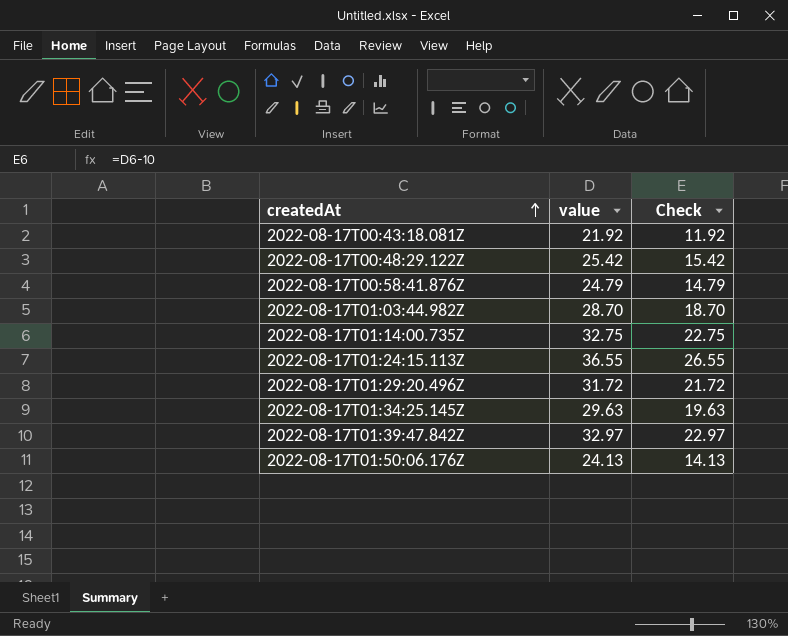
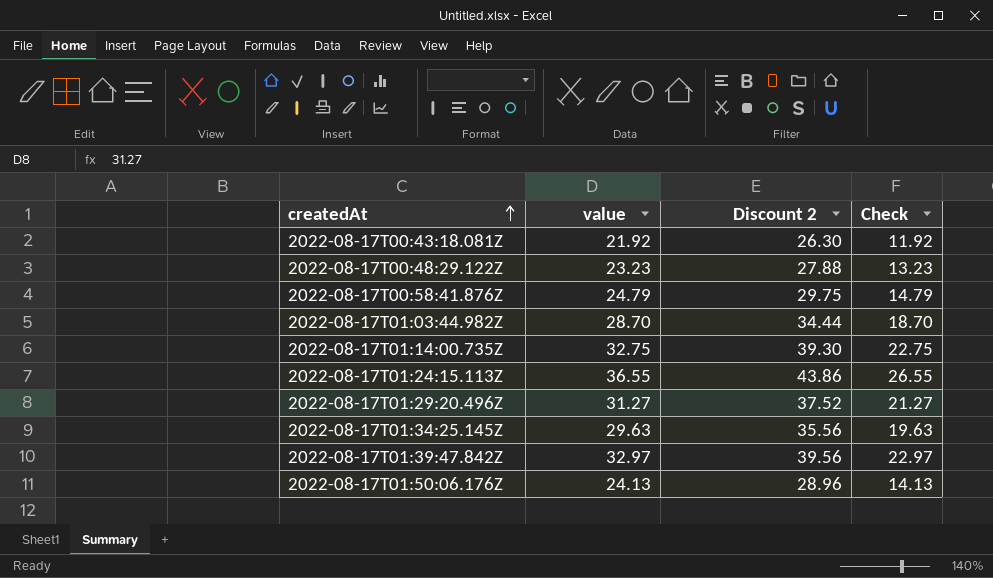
column Discount 2 | formula: none -> [value] * 1.2
2022-08-17T00:48:29.122Z | value: 25.42 -> 23.23
2022-08-17T00:48:29.122Z | Check: 15.42 -> 13.23
2022-08-17T01:29:20.496Z | value: 31.72 -> 31.27
2022-08-17T01:29:20.496Z | Check: 21.72 -> 21.27

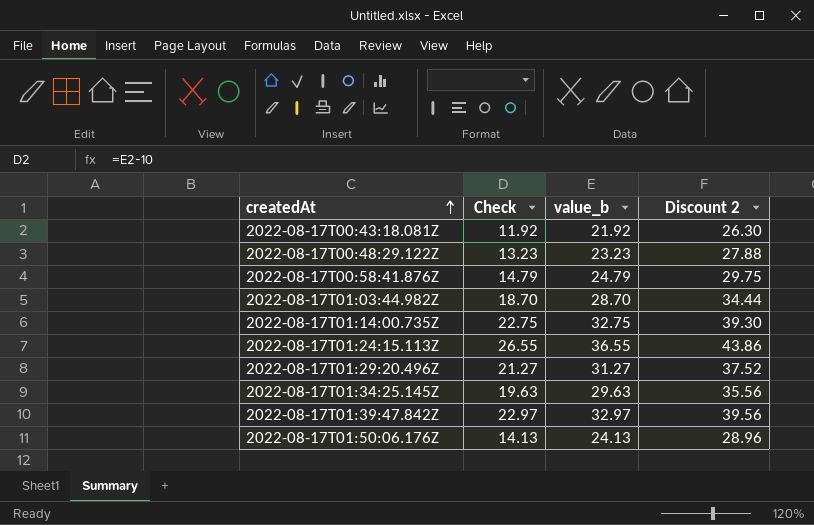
column Check | position: 4 -> 2
column name: value -> value_b

